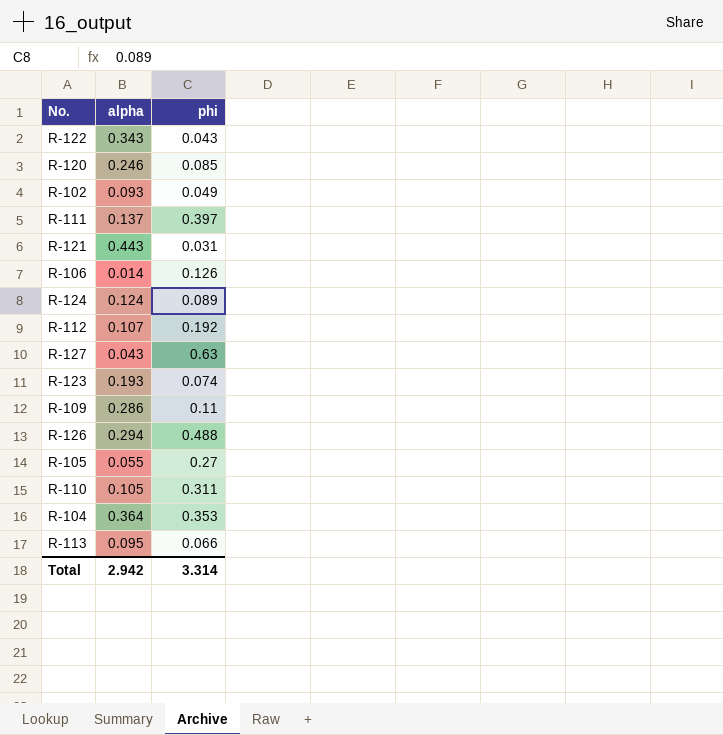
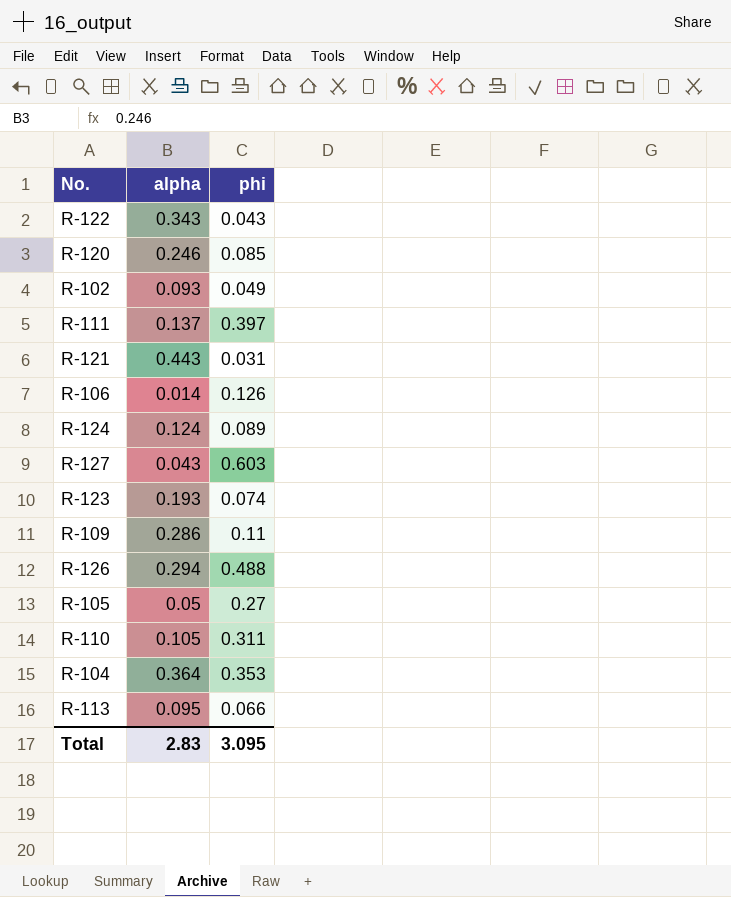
row R-112: 0.107 | 0.192 -> none
R-127 | phi: 0.63 -> 0.603
R-105 | alpha: 0.055 -> 0.05
Total | alpha: 2.942 -> 2.83
Total | phi: 3.314 -> 3.095

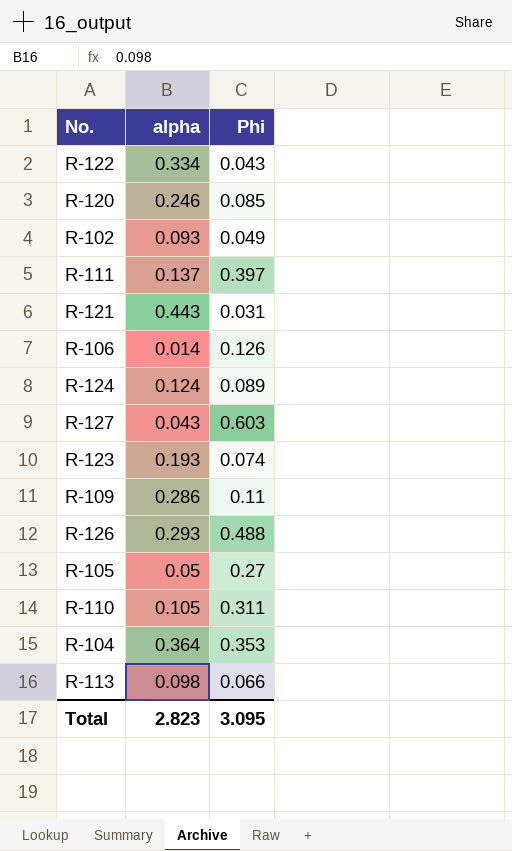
column name: phi -> Phi
R-122 | alpha: 0.343 -> 0.334
R-126 | alpha: 0.294 -> 0.293
R-113 | alpha: 0.095 -> 0.098
Total | alpha: 2.83 -> 2.823

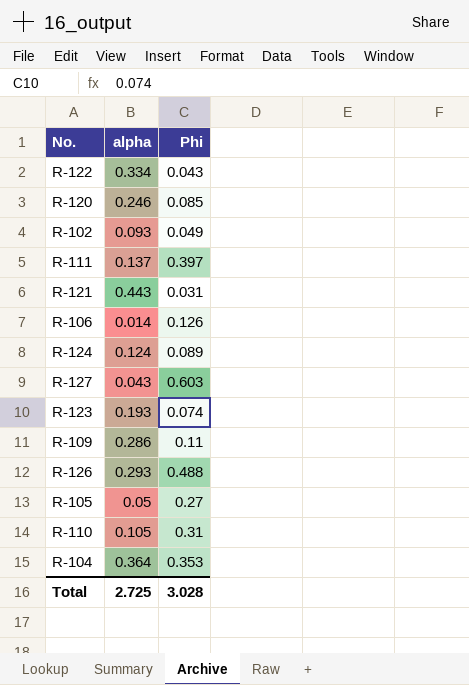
row R-113: 0.098 | 0.066 -> none
R-110 | Phi: 0.311 -> 0.31
Total | alpha: 2.823 -> 2.725
Total | Phi: 3.095 -> 3.028

